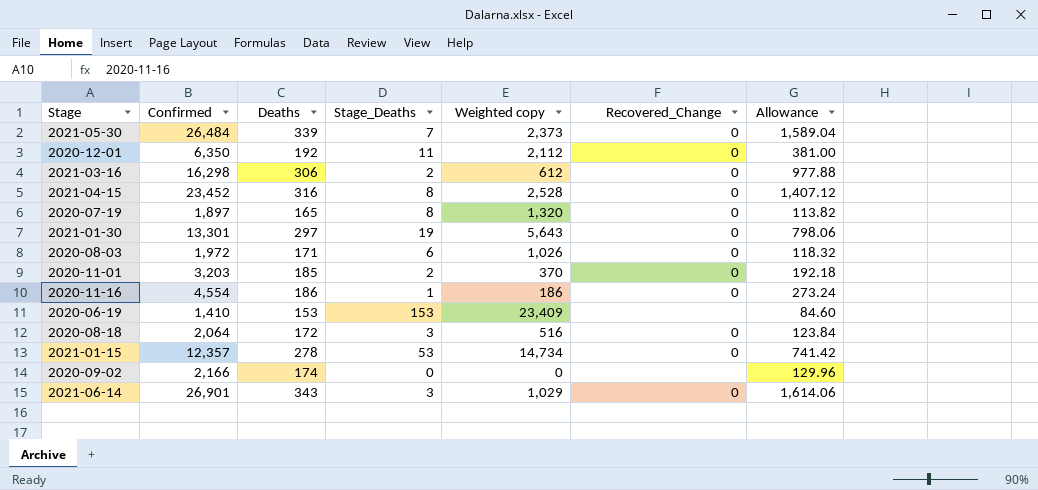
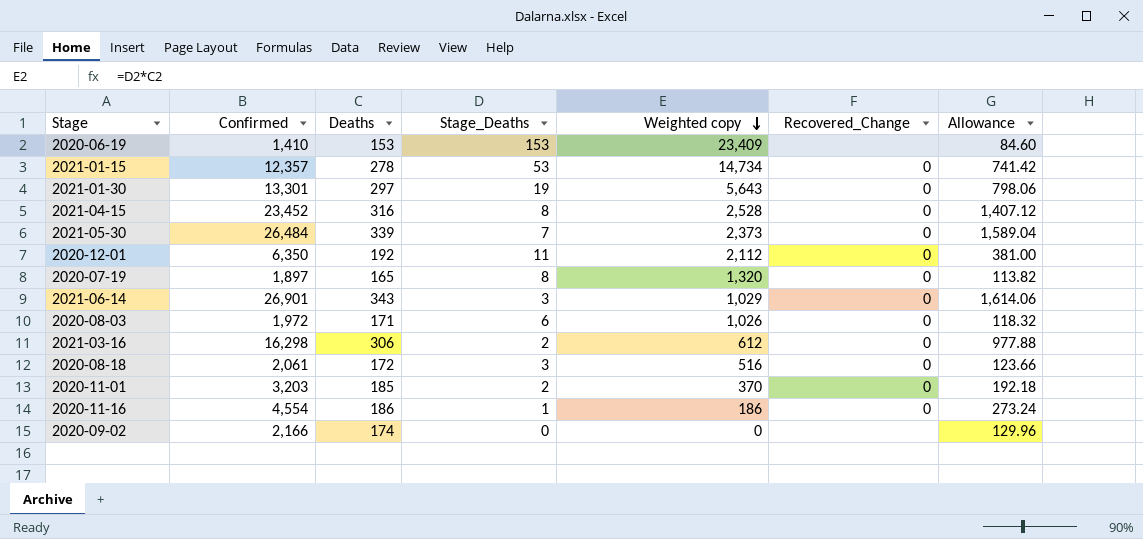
row order: none -> Weighted copy descending
2020-08-18 | Confirmed: 2,064 -> 2,061
2020-08-18 | Allowance: 123.84 -> 123.66

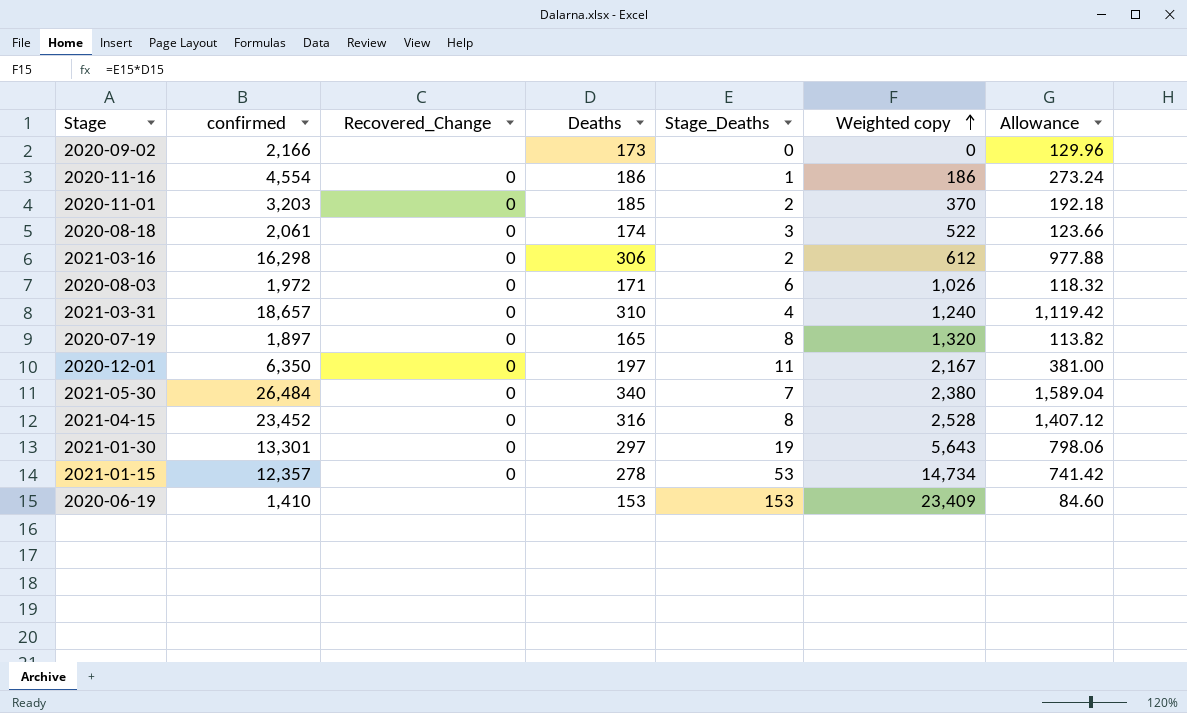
row order: Weighted copy descending -> Weighted copy ascending
column name: Confirmed -> confirmed
column Recovered_Change | position: 6 -> 3
row 2021-06-14: 26,901 | 343 | 3 | 1,029 | 0 | 1,614.06 -> none
2020-09-02 | Deaths: 174 -> 173
2020-08-18 | Deaths: 172 -> 174
2020-08-18 | Weighted copy: 516 -> 522
row 2021-03-31: none -> 18,657 | 0 | 310 | 4 | 1,240 | 1,119.42
2020-12-01 | Deaths: 192 -> 197
2020-12-01 | Weighted copy: 2,112 -> 2,167
2021-05-30 | Deaths: 339 -> 340
2021-05-30 | Weighted copy: 2,373 -> 2,380

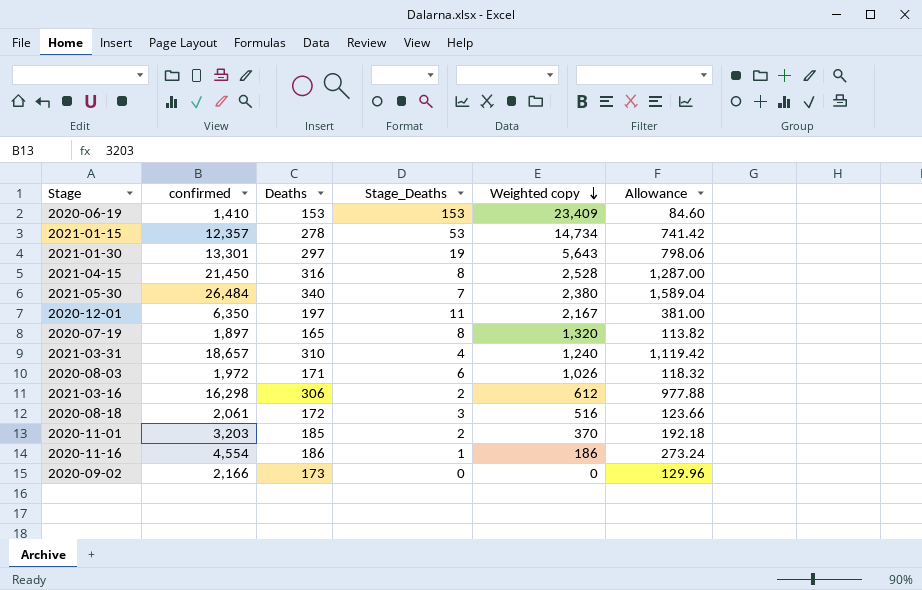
row order: Weighted copy ascending -> Weighted copy descending
column Recovered_Change | position: 3 -> none
2021-04-15 | confirmed: 23,452 -> 21,450
2021-04-15 | Allowance: 1,407.12 -> 1,287.00
2020-08-18 | Deaths: 174 -> 172
2020-08-18 | Weighted copy: 522 -> 516

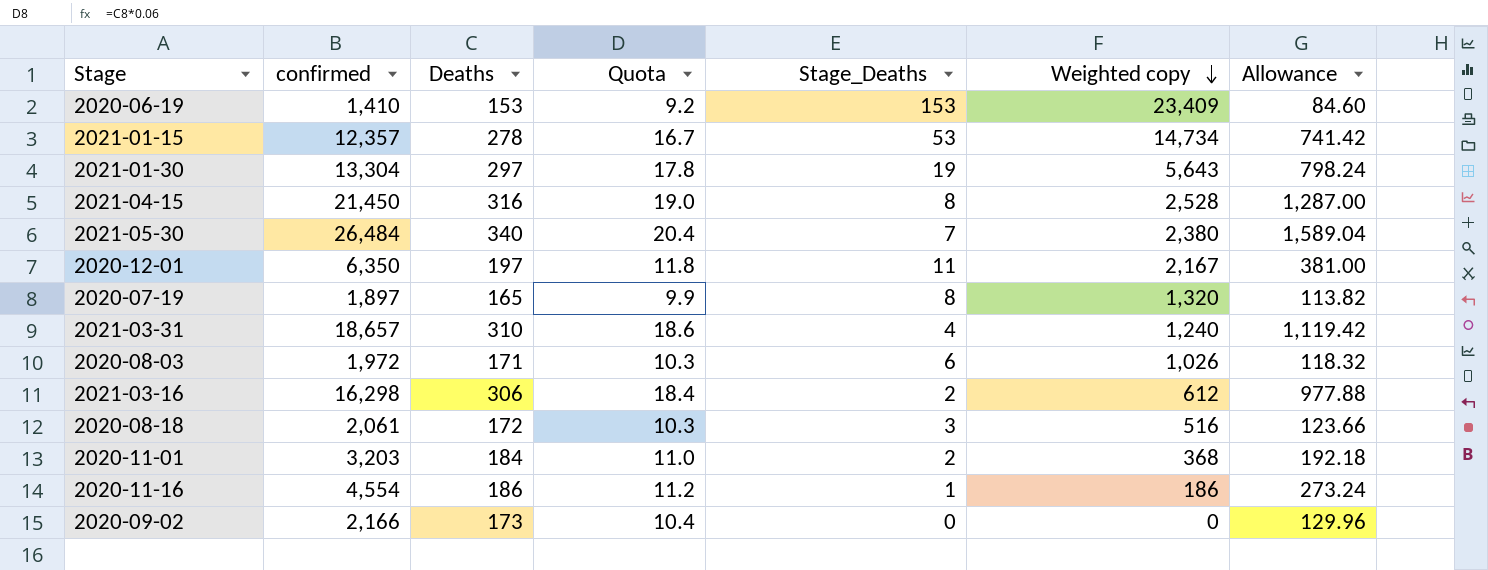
column Quota | formula: none -> [Deaths] * 0.06
2021-01-30 | confirmed: 13,301 -> 13,304
2021-01-30 | Allowance: 798.06 -> 798.24
2020-11-01 | Deaths: 185 -> 184
2020-11-01 | Weighted copy: 370 -> 368

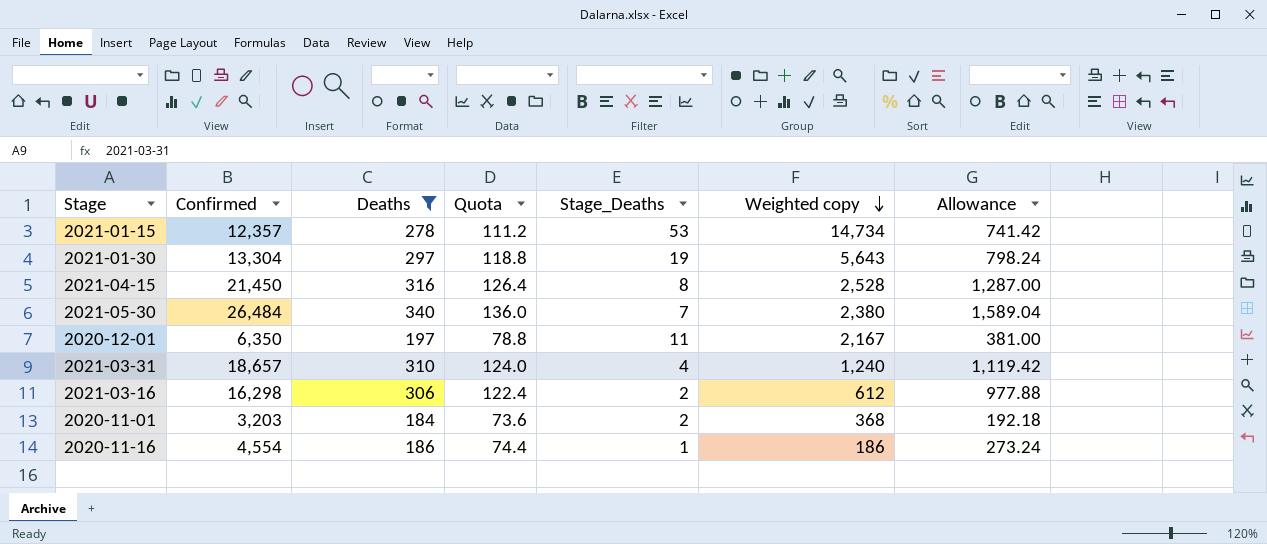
filter: none -> Deaths >= 184
column name: confirmed -> Confirmed
column Quota | formula: [Deaths] * 0.06 -> [Deaths] * 0.4

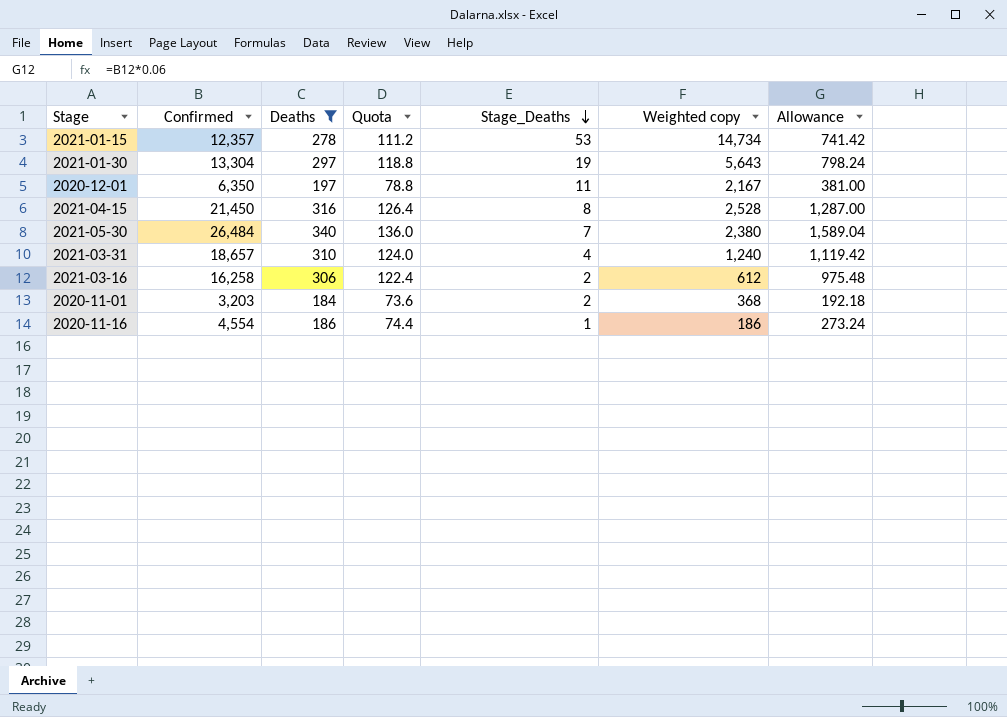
row order: Weighted copy descending -> Stage_Deaths descending
2021-03-16 | Confirmed: 16,298 -> 16,258
2021-03-16 | Allowance: 977.88 -> 975.48

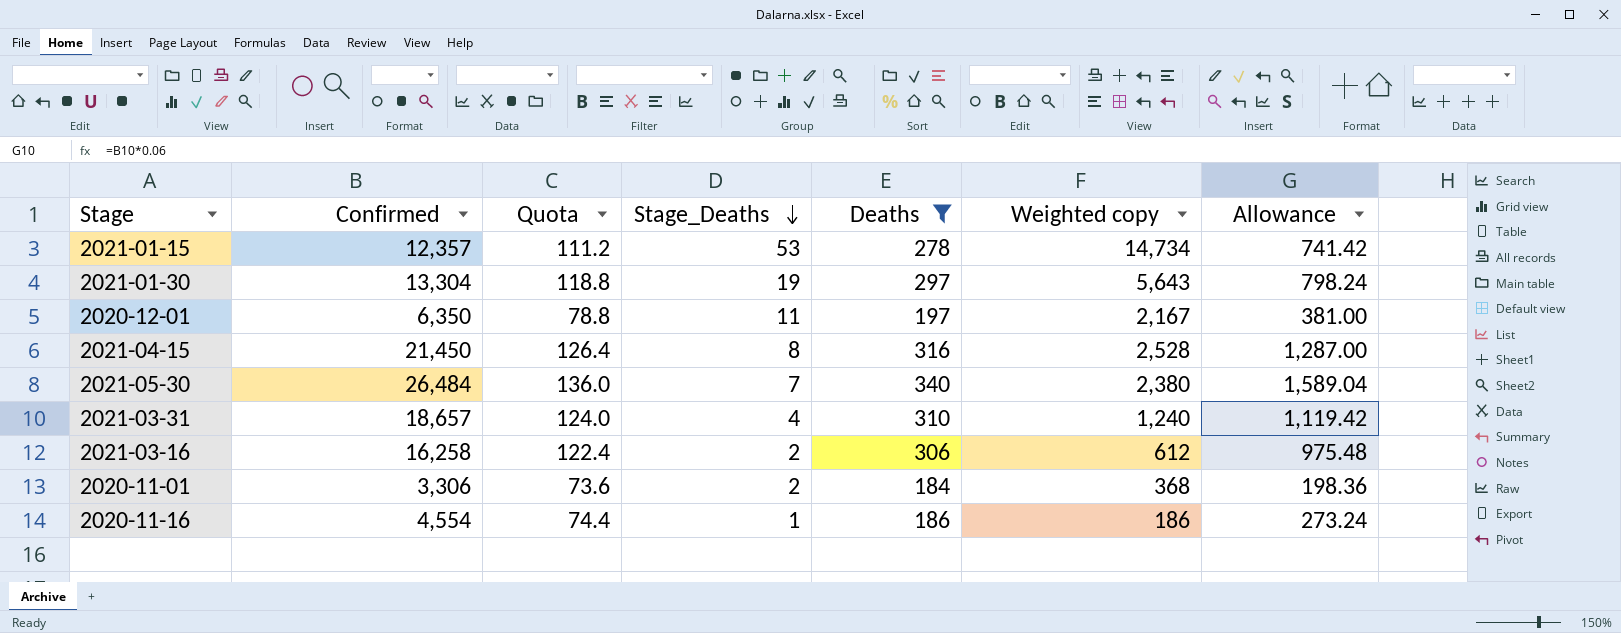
column Deaths | position: 3 -> 5
2020-11-01 | Confirmed: 3,203 -> 3,306
2020-11-01 | Allowance: 192.18 -> 198.36

